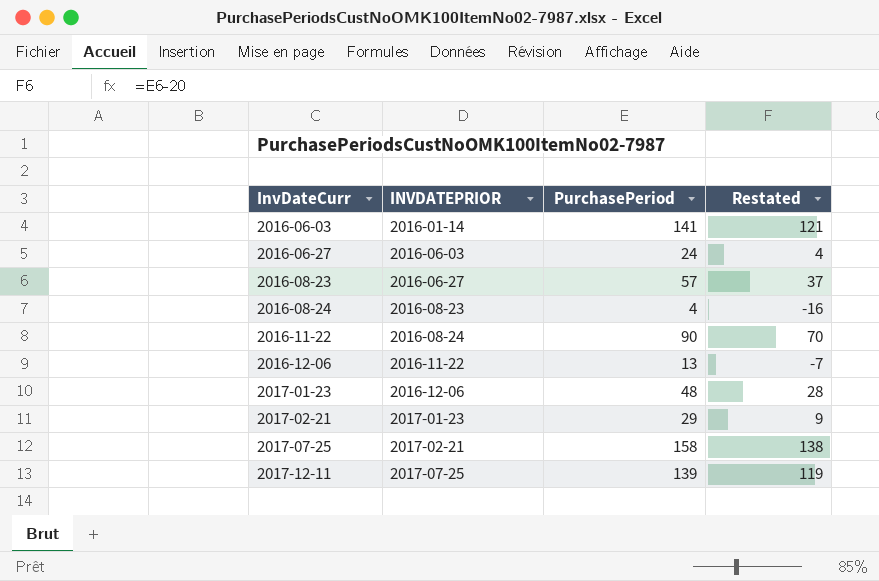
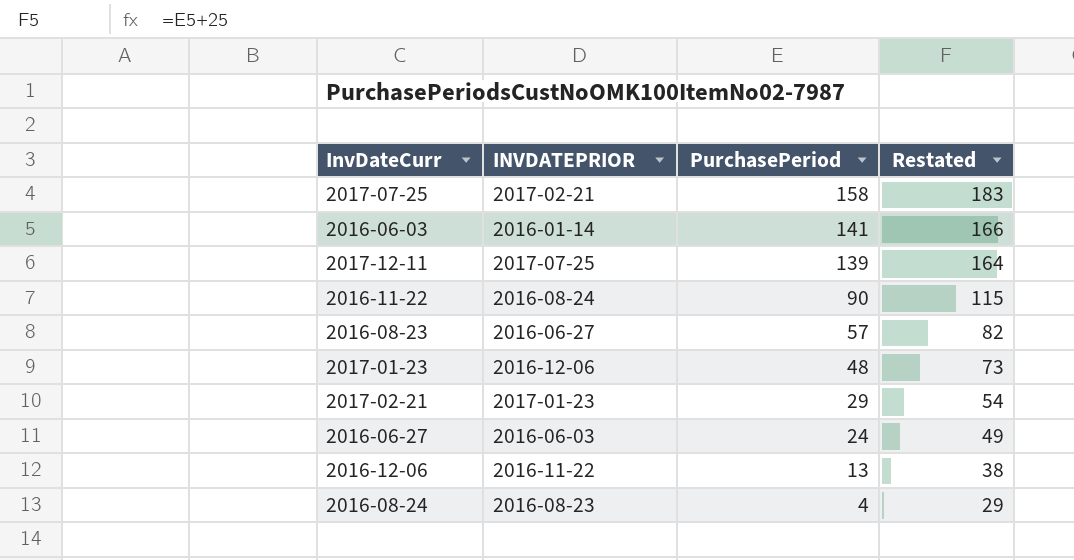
row order: InvDateCurr ascending -> PurchasePeriod descending
column Restated | formula: [PurchasePeriod] - 20 -> [PurchasePeriod] + 25

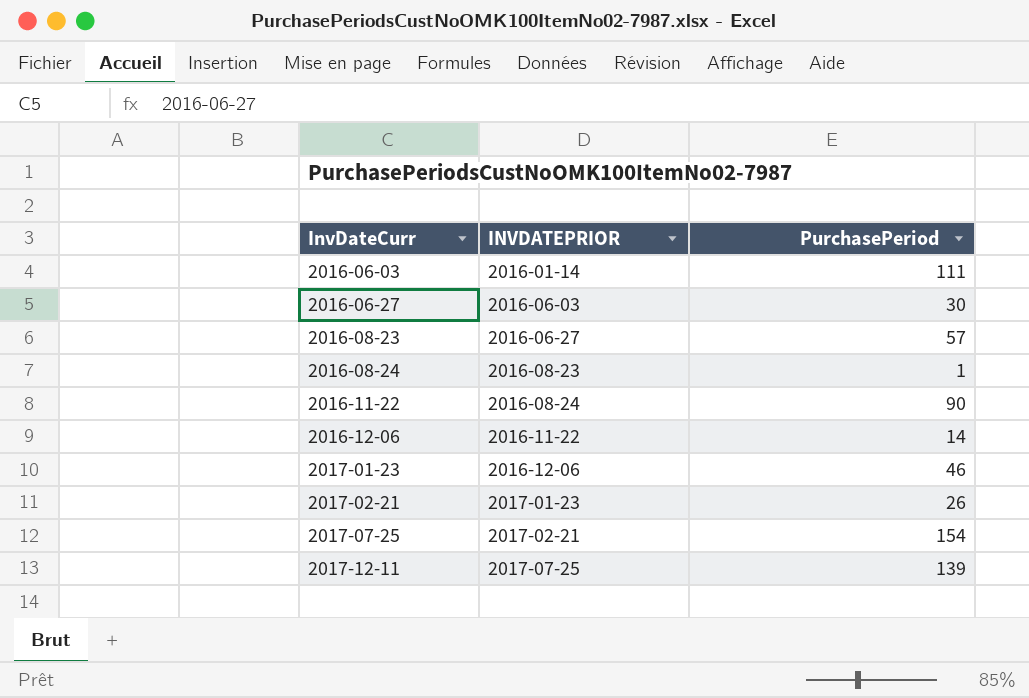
row order: PurchasePeriod descending -> InvDateCurr ascending
column Restated | formula: [PurchasePeriod] + 25 -> none
2016-06-03 | PurchasePeriod: 141 -> 111
2016-06-27 | PurchasePeriod: 24 -> 30
2016-08-24 | PurchasePeriod: 4 -> 1
2016-12-06 | PurchasePeriod: 13 -> 14
2017-01-23 | PurchasePeriod: 48 -> 46
2017-02-21 | PurchasePeriod: 29 -> 26
2017-07-25 | PurchasePeriod: 158 -> 154

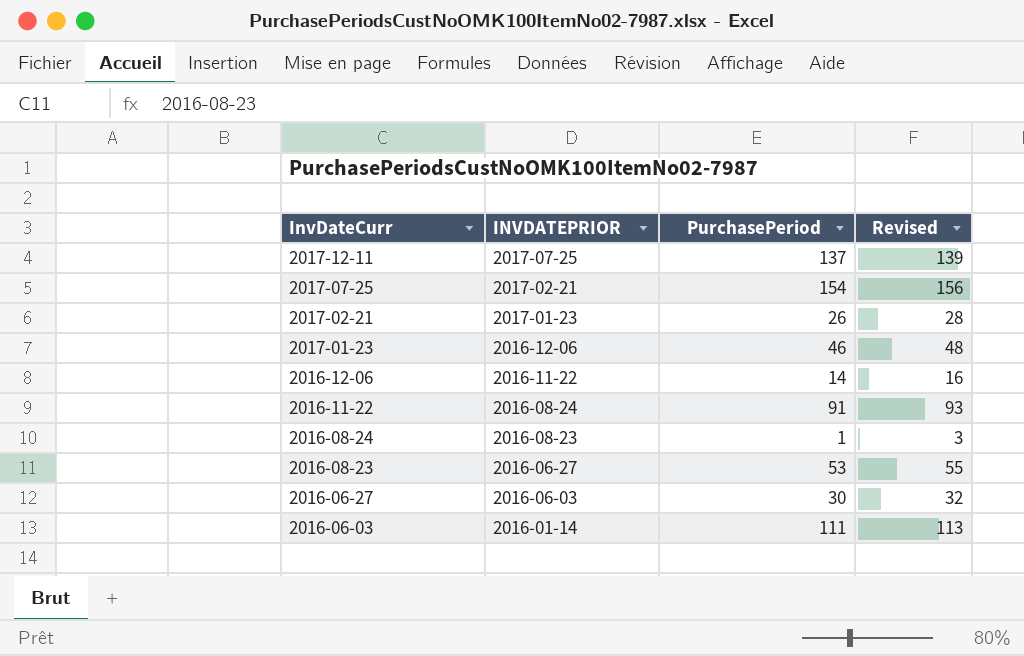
row order: InvDateCurr ascending -> InvDateCurr descending
column Revised | formula: none -> [PurchasePeriod] + 2
2017-12-11 | PurchasePeriod: 139 -> 137
2016-11-22 | PurchasePeriod: 90 -> 91
2016-08-23 | PurchasePeriod: 57 -> 53

